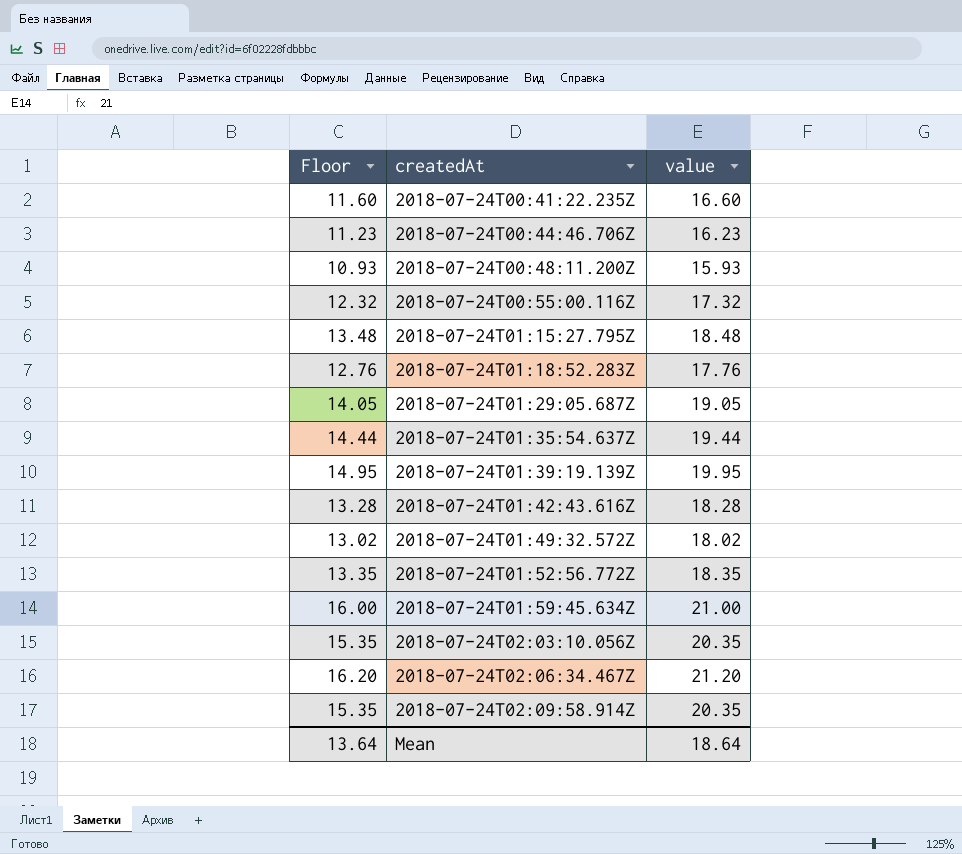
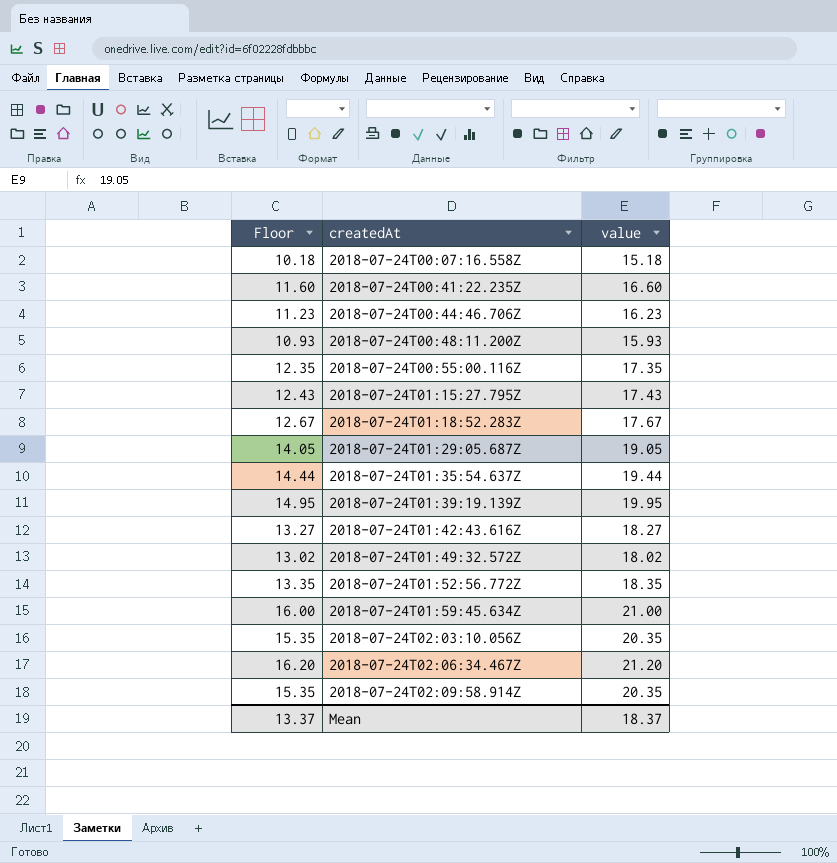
row 2018-07-24T00:07:16.558Z: none -> 10.18 | 15.18
2018-07-24T00:55:00.116Z | Floor: 12.32 -> 12.35
2018-07-24T00:55:00.116Z | value: 17.32 -> 17.35
2018-07-24T01:15:27.795Z | Floor: 13.48 -> 12.43
2018-07-24T01:15:27.795Z | value: 18.48 -> 17.43
2018-07-24T01:18:52.283Z | Floor: 12.76 -> 12.67
2018-07-24T01:18:52.283Z | value: 17.76 -> 17.67
2018-07-24T01:42:43.616Z | Floor: 13.28 -> 13.27
2018-07-24T01:42:43.616Z | value: 18.28 -> 18.27
Mean | Floor: 13.64 -> 13.37
Mean | value: 18.64 -> 18.37

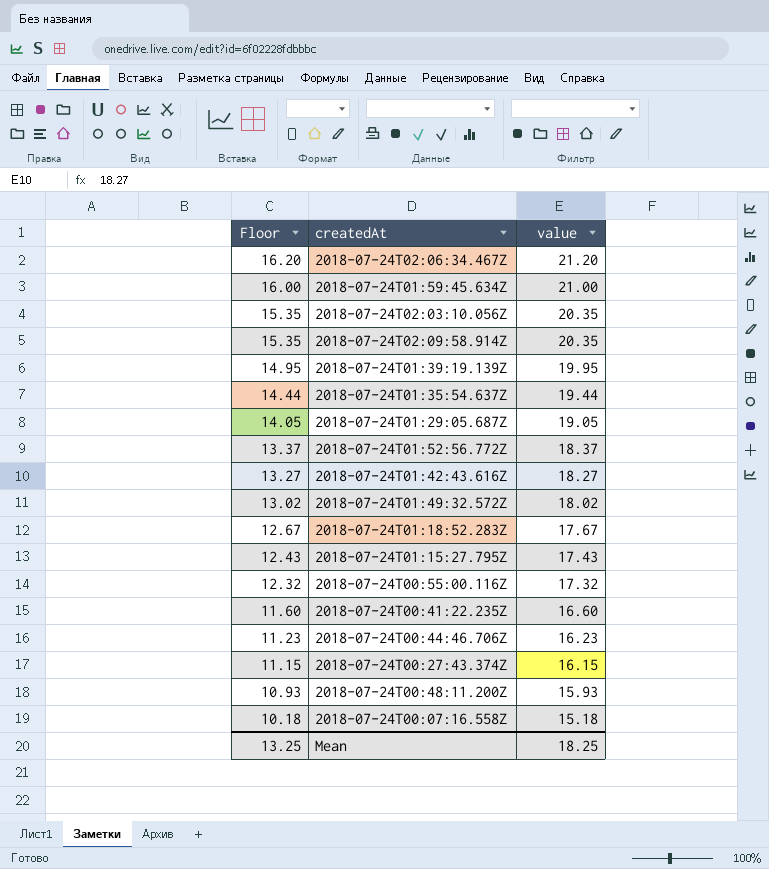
row order: createdAt ascending -> Floor descending
2018-07-24T01:52:56.772Z | Floor: 13.35 -> 13.37
2018-07-24T01:52:56.772Z | value: 18.35 -> 18.37
2018-07-24T00:55:00.116Z | Floor: 12.35 -> 12.32
2018-07-24T00:55:00.116Z | value: 17.35 -> 17.32
row 2018-07-24T00:27:43.374Z: none -> 11.15 | 16.15
Mean | Floor: 13.37 -> 13.25
Mean | value: 18.37 -> 18.25

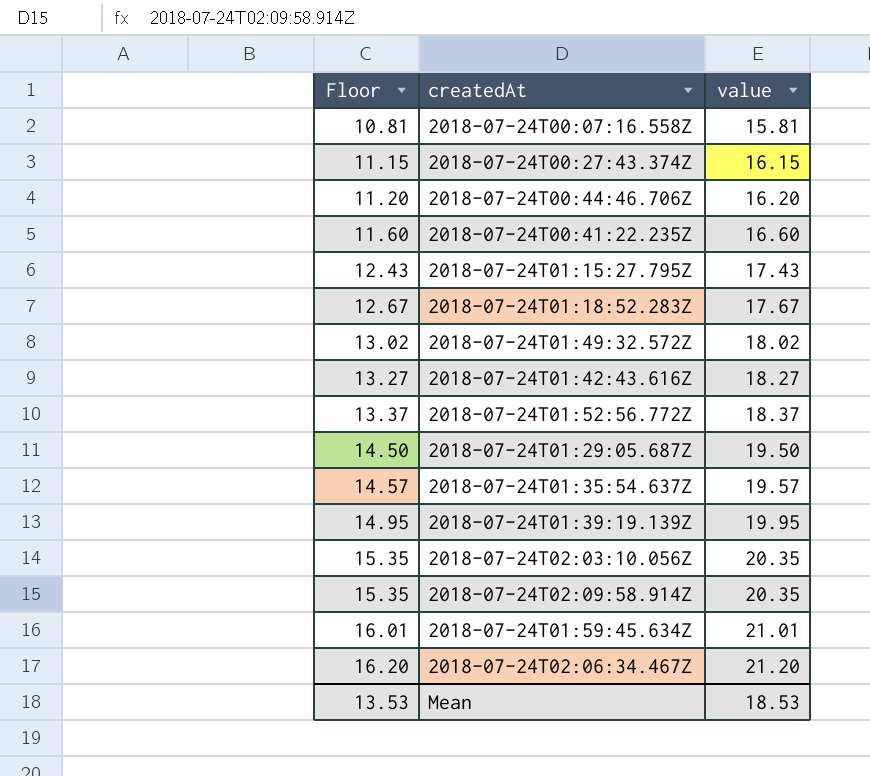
row order: Floor descending -> Floor ascending
row 2018-07-24T00:55:00.116Z: 12.32 | 17.32 -> none
row 2018-07-24T00:48:11.200Z: 10.93 | 15.93 -> none
2018-07-24T00:07:16.558Z | Floor: 10.18 -> 10.81
2018-07-24T00:07:16.558Z | value: 15.18 -> 15.81
2018-07-24T00:44:46.706Z | Floor: 11.23 -> 11.20
2018-07-24T00:44:46.706Z | value: 16.23 -> 16.20
2018-07-24T01:29:05.687Z | Floor: 14.05 -> 14.50
2018-07-24T01:29:05.687Z | value: 19.05 -> 19.50
2018-07-24T01:35:54.637Z | Floor: 14.44 -> 14.57
2018-07-24T01:35:54.637Z | value: 19.44 -> 19.57
2018-07-24T01:59:45.634Z | Floor: 16.00 -> 16.01
2018-07-24T01:59:45.634Z | value: 21.00 -> 21.01
Mean | Floor: 13.25 -> 13.53
Mean | value: 18.25 -> 18.53

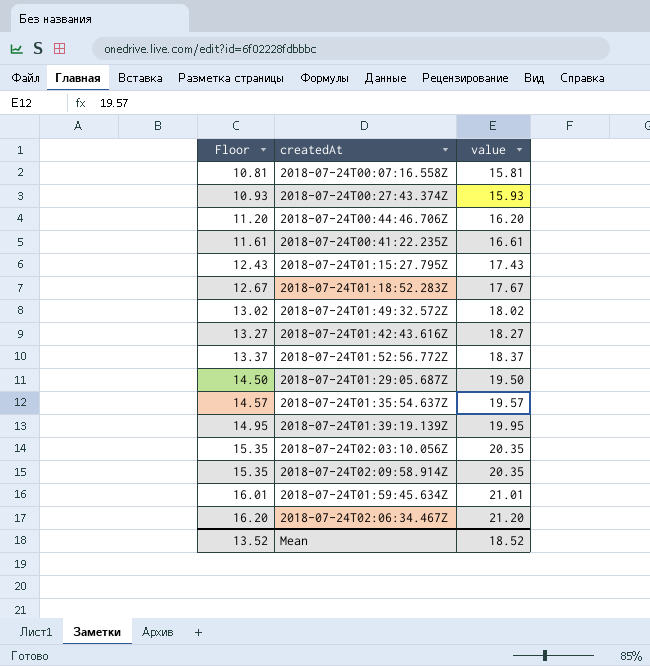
2018-07-24T00:27:43.374Z | Floor: 11.15 -> 10.93
2018-07-24T00:27:43.374Z | value: 16.15 -> 15.93
2018-07-24T00:41:22.235Z | Floor: 11.60 -> 11.61
2018-07-24T00:41:22.235Z | value: 16.60 -> 16.61
Mean | Floor: 13.53 -> 13.52
Mean | value: 18.53 -> 18.52

